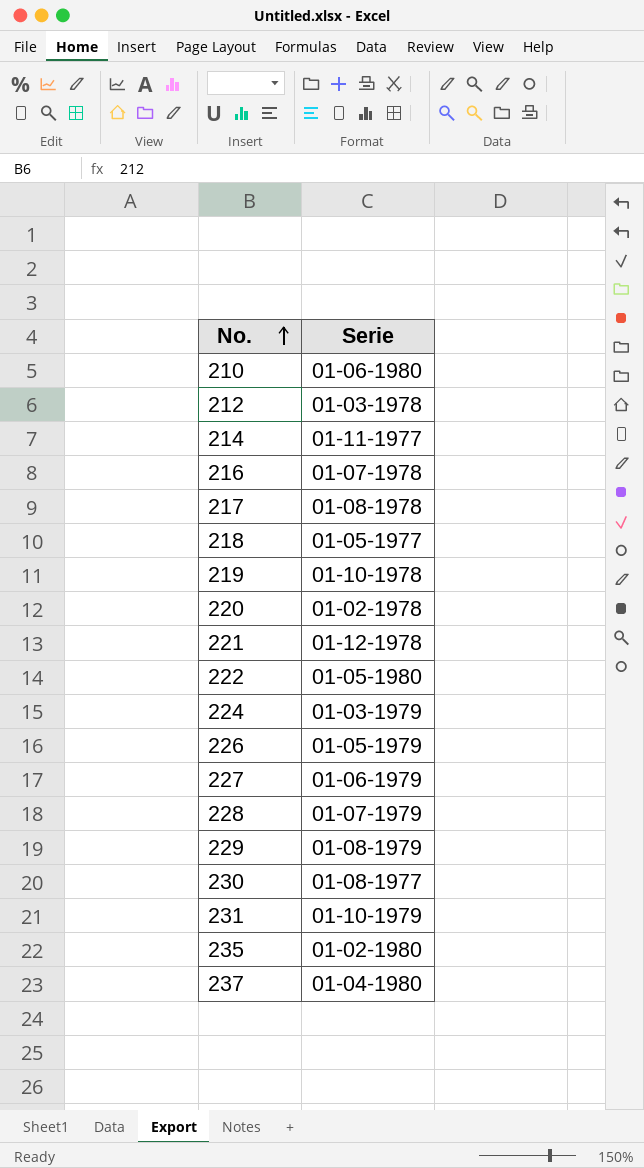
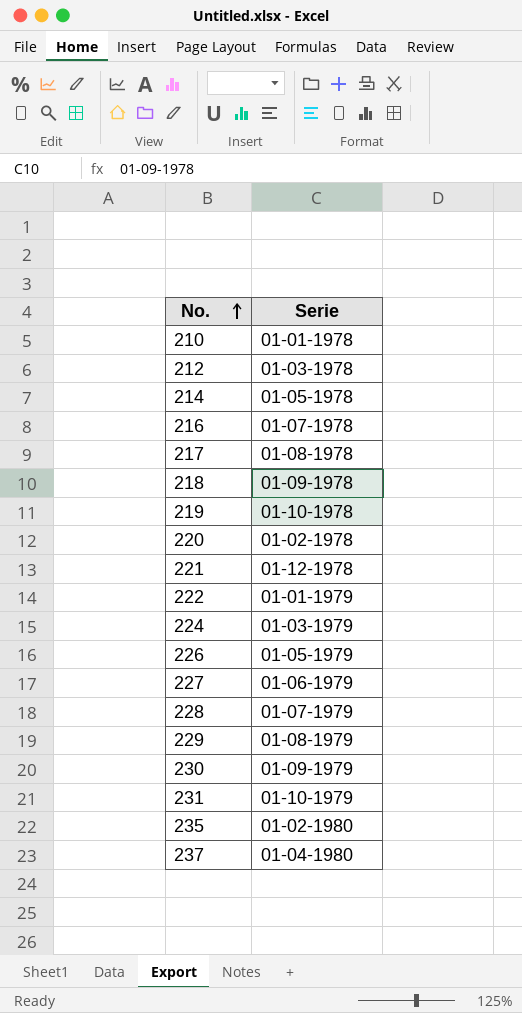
210 | Serie: 01-06-1980 -> 01-01-1978
214 | Serie: 01-11-1977 -> 01-05-1978
218 | Serie: 01-05-1977 -> 01-09-1978
222 | Serie: 01-05-1980 -> 01-01-1979
230 | Serie: 01-08-1977 -> 01-09-1979

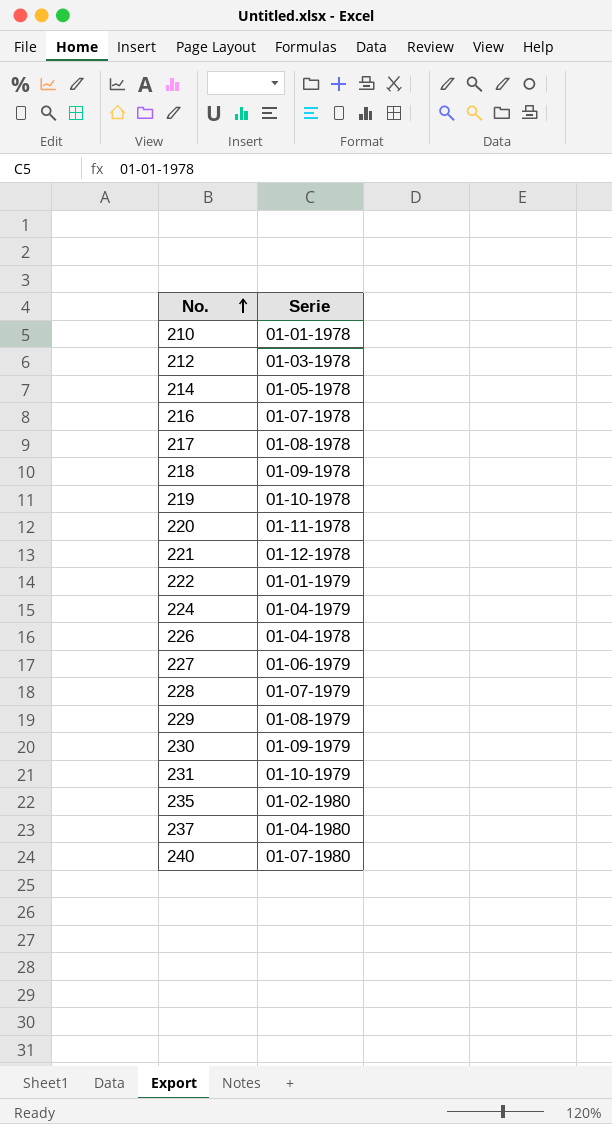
220 | Serie: 01-02-1978 -> 01-11-1978
224 | Serie: 01-03-1979 -> 01-04-1979
226 | Serie: 01-05-1979 -> 01-04-1978
row 240: none -> 01-07-1980

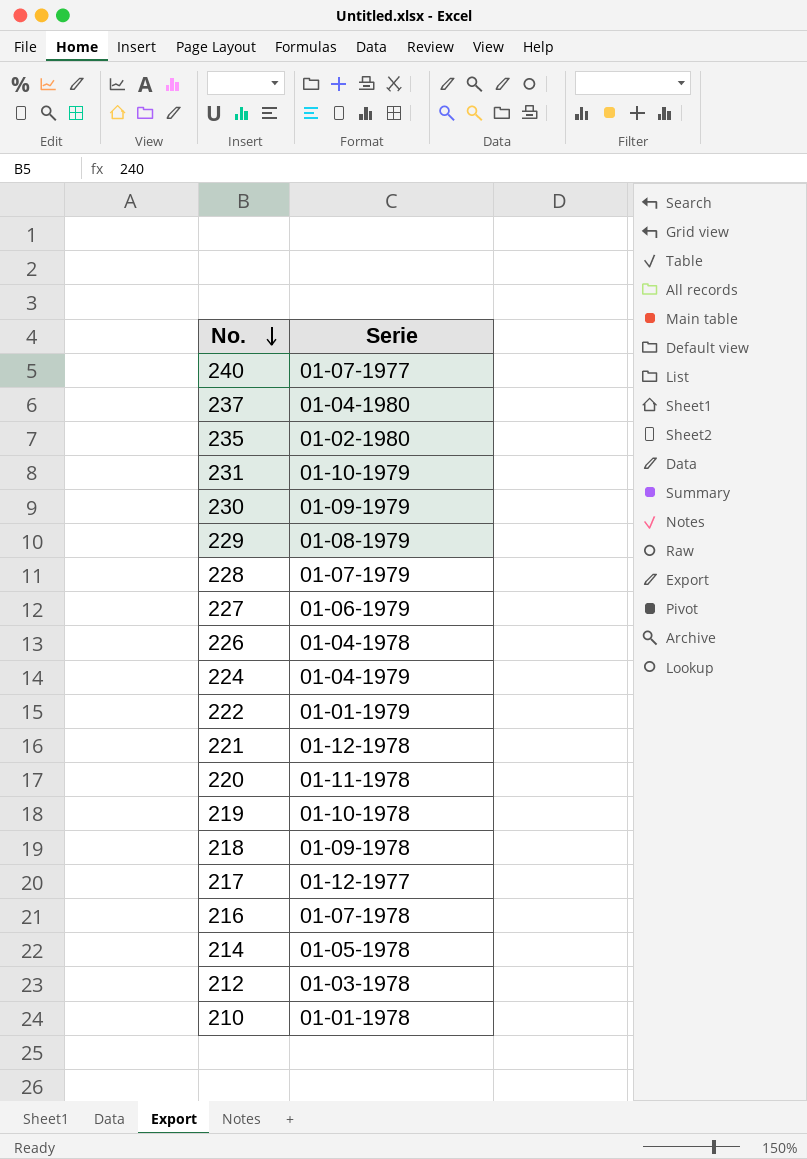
row order: No. ascending -> No. descending
240 | Serie: 01-07-1980 -> 01-07-1977
217 | Serie: 01-08-1978 -> 01-12-1977

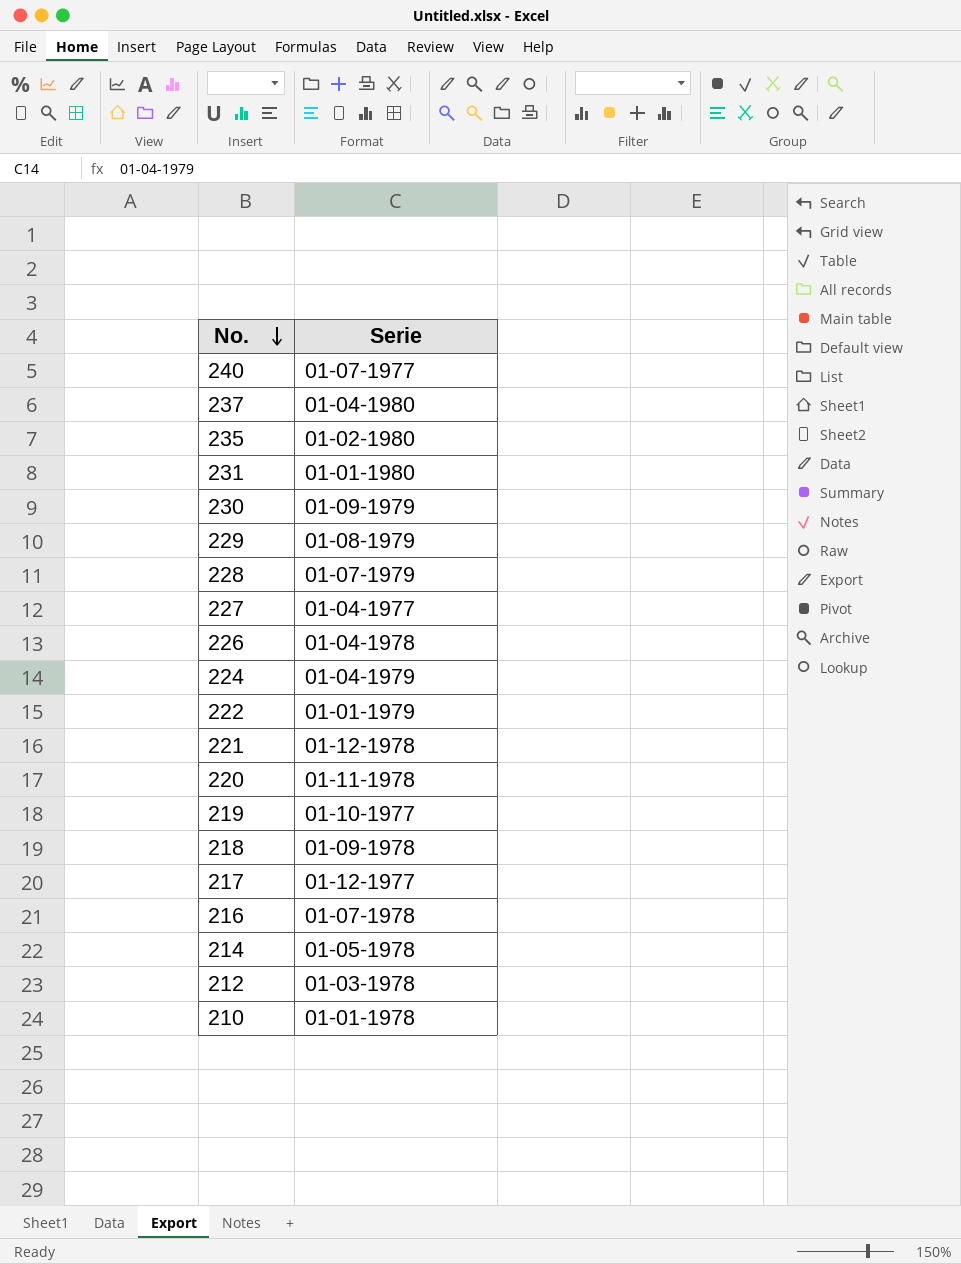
231 | Serie: 01-10-1979 -> 01-01-1980
227 | Serie: 01-06-1979 -> 01-04-1977
219 | Serie: 01-10-1978 -> 01-10-1977

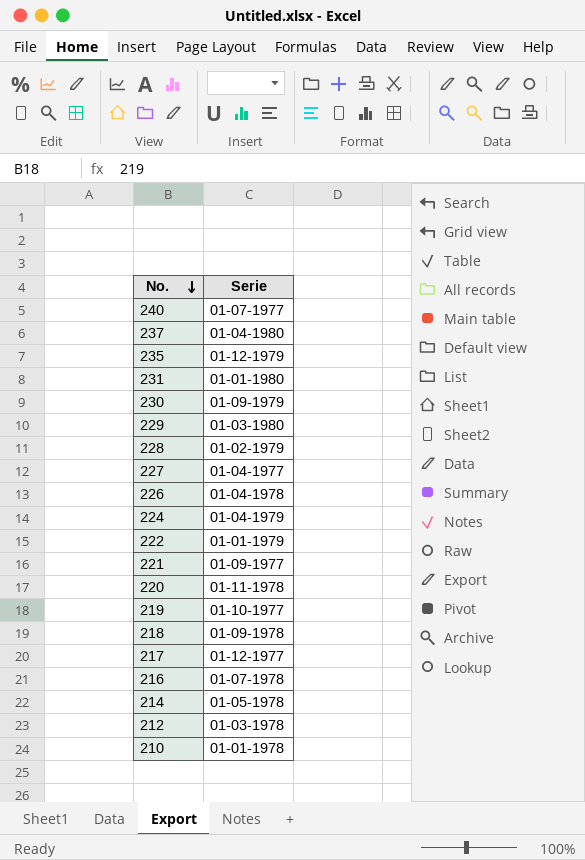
235 | Serie: 01-02-1980 -> 01-12-1979
229 | Serie: 01-08-1979 -> 01-03-1980
228 | Serie: 01-07-1979 -> 01-02-1979
221 | Serie: 01-12-1978 -> 01-09-1977

